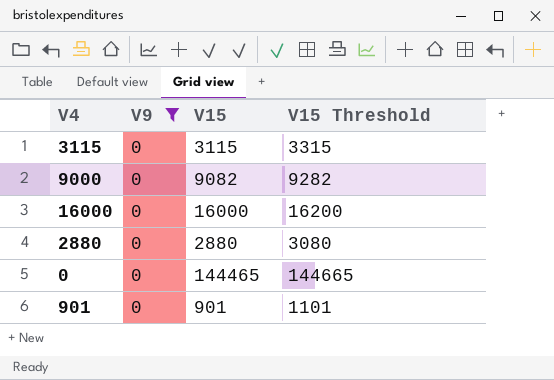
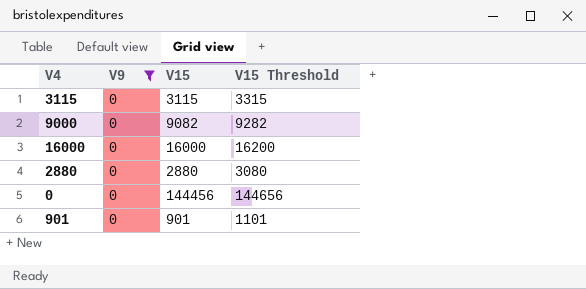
0 | V15: 144465 -> 144456
0 | V15 Threshold: 144665 -> 144656

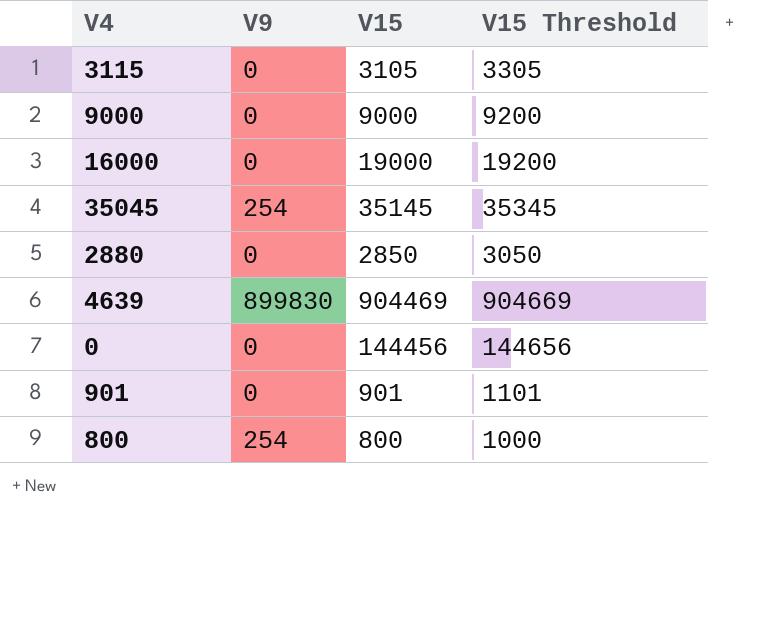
filter: V9 = 0 -> none
3115 | V15: 3115 -> 3105
3115 | V15 Threshold: 3315 -> 3305
9000 | V15: 9082 -> 9000
9000 | V15 Threshold: 9282 -> 9200
16000 | V15: 16000 -> 19000
16000 | V15 Threshold: 16200 -> 19200
2880 | V15: 2880 -> 2850
2880 | V15 Threshold: 3080 -> 3050

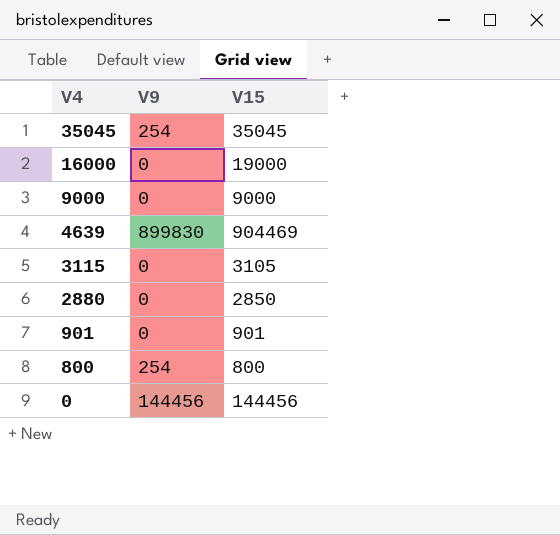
row order: none -> V4 descending
column V15 Threshold | formula: [V15] + 200 -> none
35045 | V15: 35145 -> 35045
0 | V9: 0 -> 144456

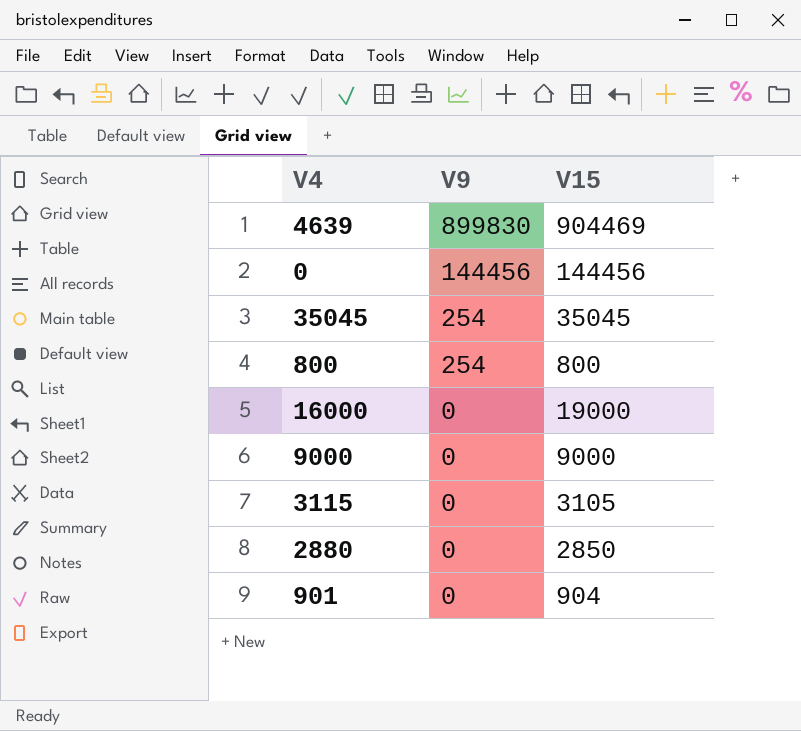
row order: V4 descending -> V9 descending
901 | V15: 901 -> 904

